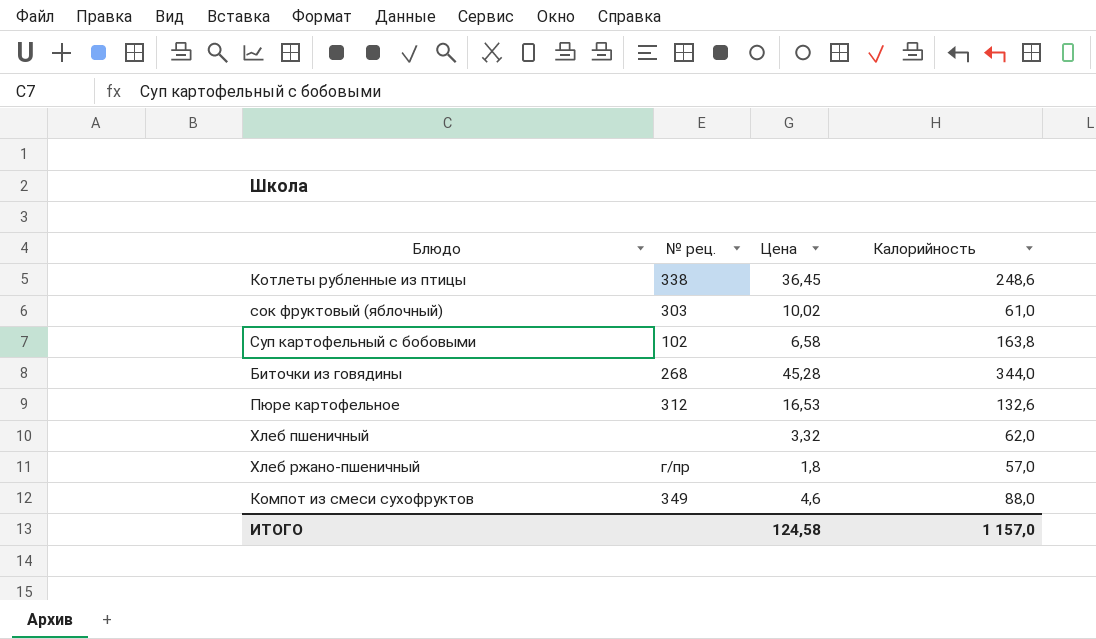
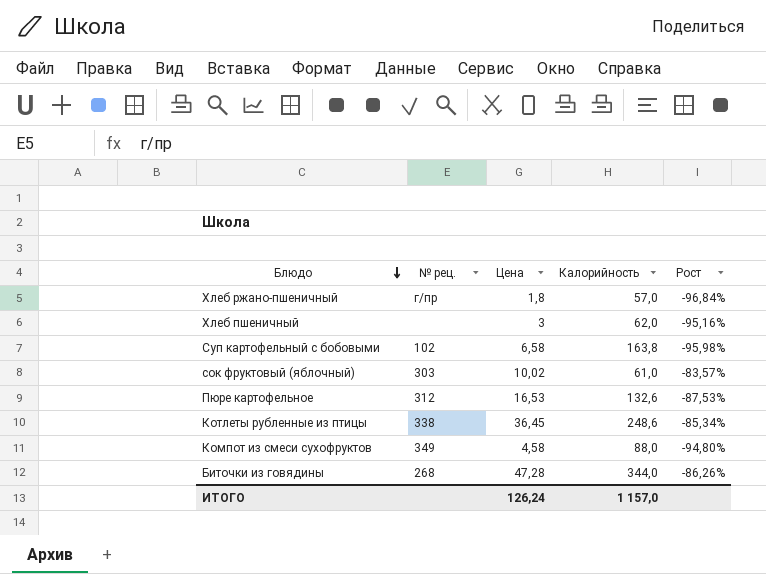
row order: none -> Блюдо descending
column Рост | formula: none -> ([Цена] - [Калорийность]) / [Калорийность]
Хлеб пшеничный | Цена: 3,32 -> 3
Компот из смеси сухофруктов | Цена: 4,6 -> 4,58
Биточки из говядины | Цена: 45,28 -> 47,28
ИТОГО | Цена: 124,58 -> 126,24

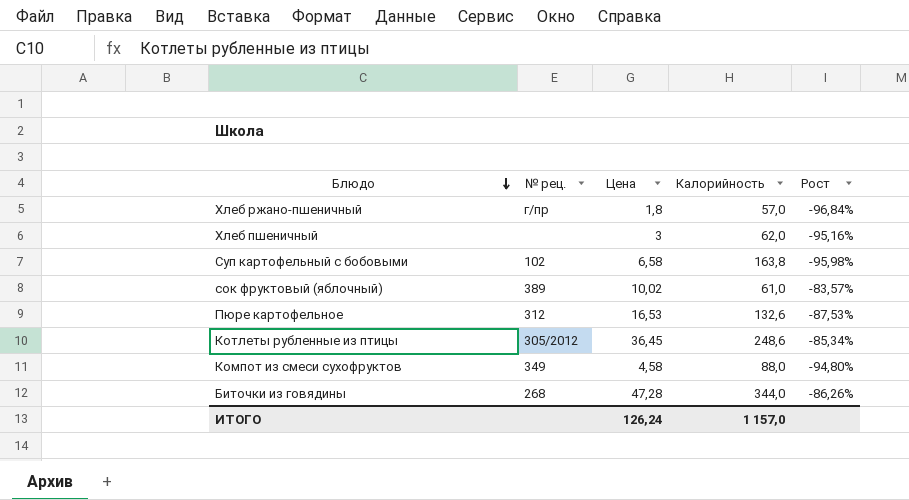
сок фруктовый (яблочный) | № рец.: 303 -> 389
Котлеты рубленные из птицы | № рец.: 338 -> 305/2012

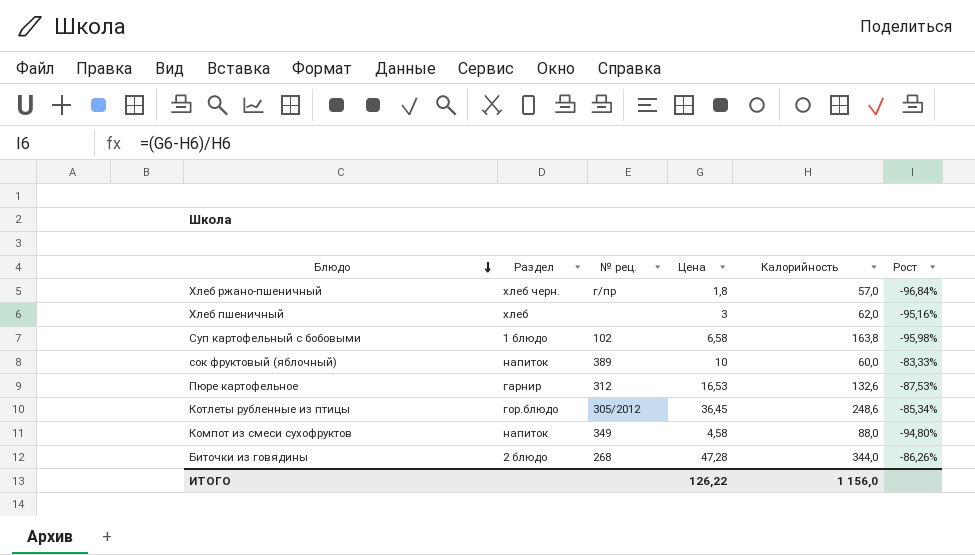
column Раздел | position: none -> 2
сок фруктовый (яблочный) | Цена: 10,02 -> 10
сок фруктовый (яблочный) | Калорийность: 61,0 -> 60,0
сок фруктовый (яблочный) | Рост: -83,57% -> -83,33%
ИТОГО | Цена: 126,24 -> 126,22
ИТОГО | Калорийность: 1 157,0 -> 1 156,0

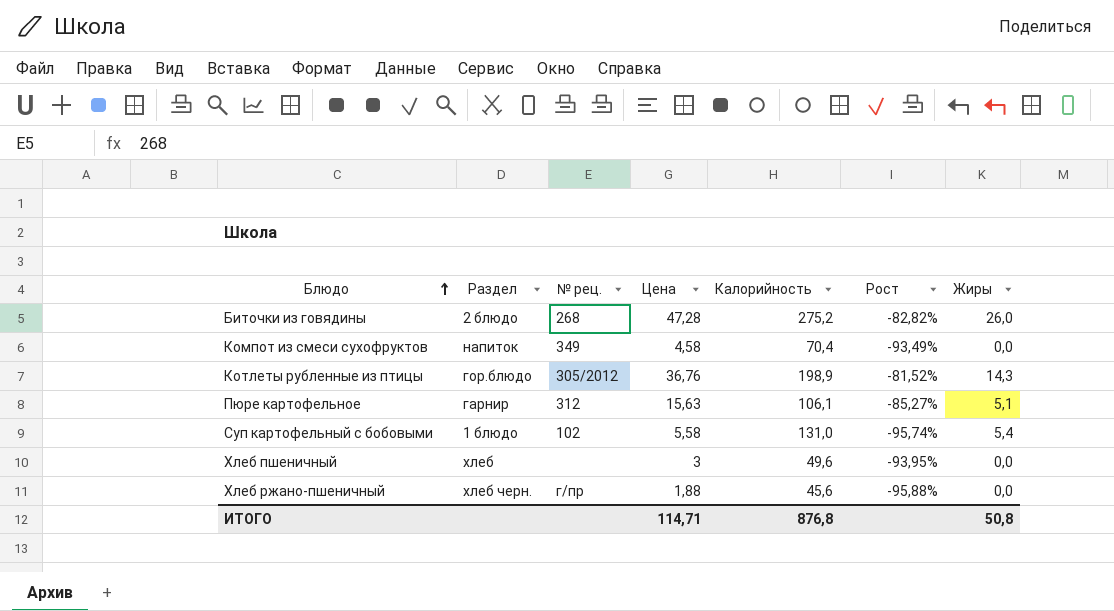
row order: Блюдо descending -> Блюдо ascending
column Жиры | position: none -> 7
row сок фруктовый (яблочный): напиток | 389 | 10 | 60,0 | -83,33% -> none
Биточки из говядины | Калорийность: 344,0 -> 275,2
Биточки из говядины | Рост: -86,26% -> -82,82%
Компот из смеси сухофруктов | Калорийность: 88,0 -> 70,4
Компот из смеси сухофруктов | Рост: -94,80% -> -93,49%
Котлеты рубленные из птицы | Цена: 36,45 -> 36,76
Котлеты рубленные из птицы | Калорийность: 248,6 -> 198,9
Котлеты рубленные из птицы | Рост: -85,34% -> -81,52%
Пюре картофельное | Цена: 16,53 -> 15,63
Пюре картофельное | Калорийность: 132,6 -> 106,1
Пюре картофельное | Рост: -87,53% -> -85,27%
Суп картофельный с бобовыми | Цена: 6,58 -> 5,58
Суп картофельный с бобовыми | Калорийность: 163,8 -> 131,0
Суп картофельный с бобовыми | Рост: -95,98% -> -95,74%
Хлеб пшеничный | Калорийность: 62,0 -> 49,6
Хлеб пшеничный | Рост: -95,16% -> -93,95%
Хлеб ржано-пшеничный | Цена: 1,8 -> 1,88
Хлеб ржано-пшеничный | Калорийность: 57,0 -> 45,6
Хлеб ржано-пшеничный | Рост: -96,84% -> -95,88%
ИТОГО | Цена: 126,22 -> 114,71
ИТОГО | Калорийность: 1 156,0 -> 876,8

